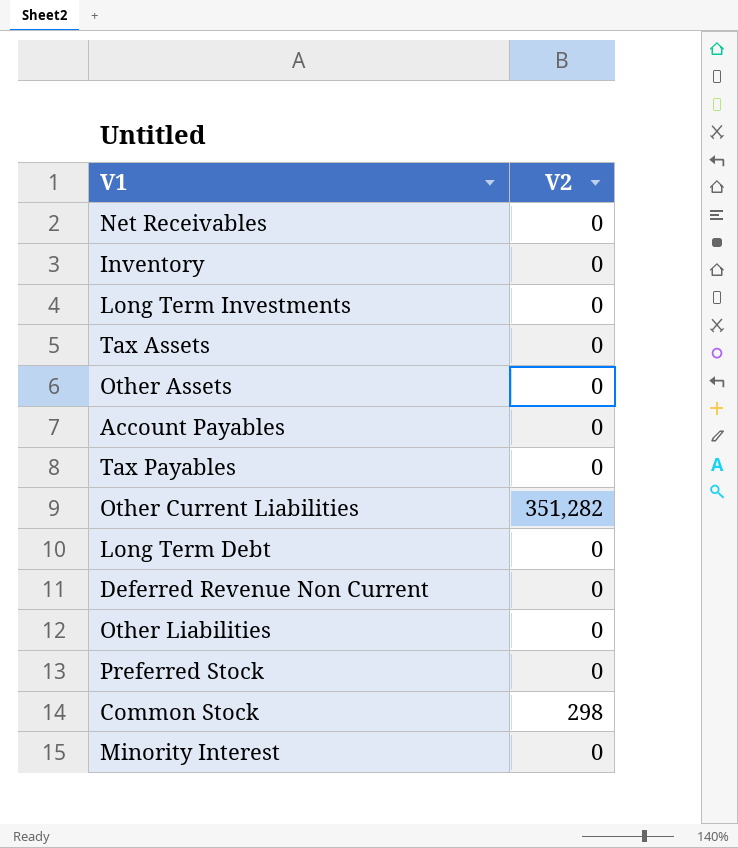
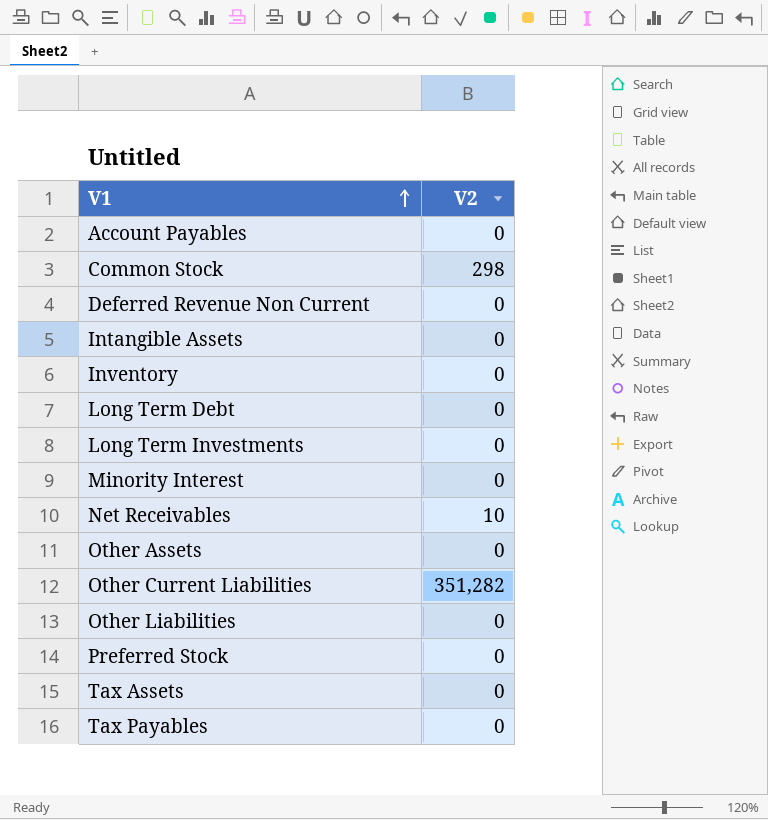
row order: none -> V1 ascending
row Intangible Assets: none -> 0
Net Receivables | V2: 0 -> 10

